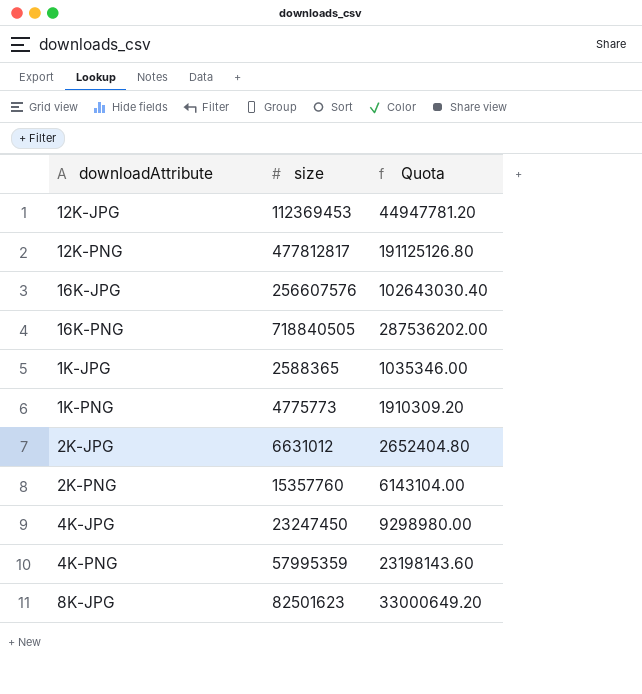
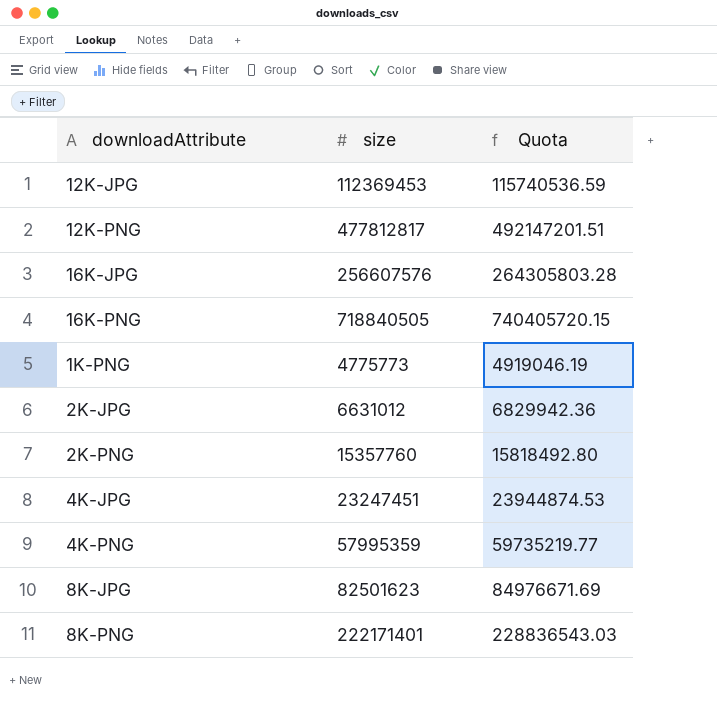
column Quota | formula: [size] * 0.4 -> [size] * 1.03
row 1K-JPG: 2588365 | 1035346.00 -> none
4K-JPG | size: 23247450 -> 23247451
row 8K-PNG: none -> 222171401 | 228836543.03

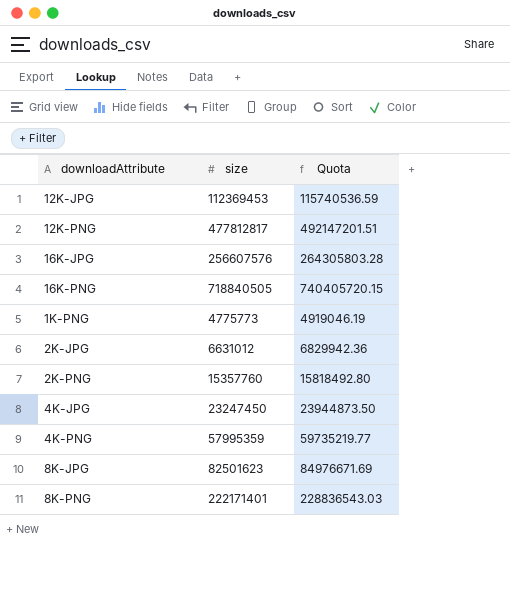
4K-JPG | size: 23247451 -> 23247450
4K-JPG | Quota: 23944874.53 -> 23944873.50

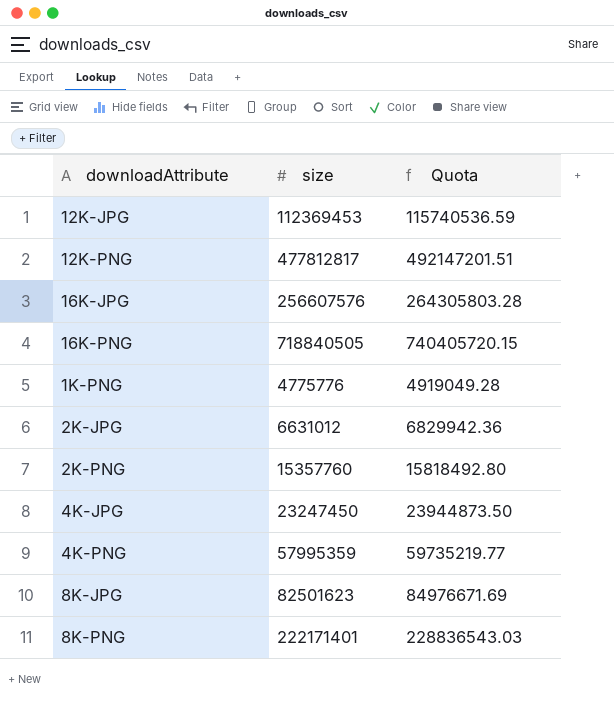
1K-PNG | size: 4775773 -> 4775776
1K-PNG | Quota: 4919046.19 -> 4919049.28

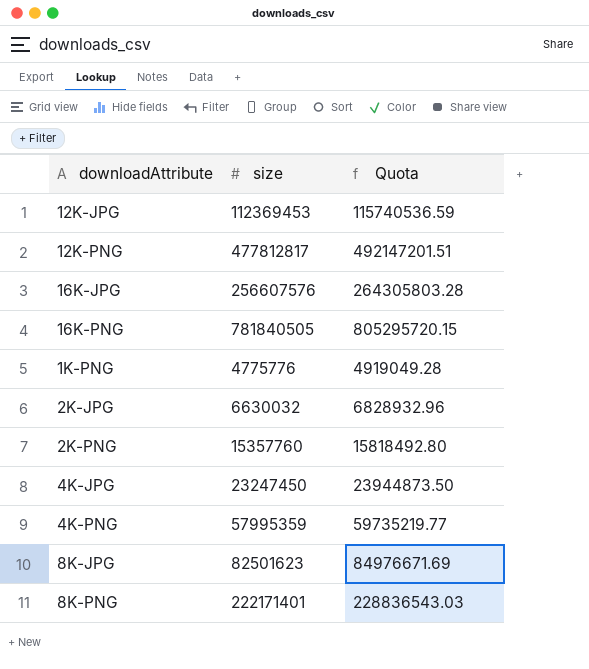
16K-PNG | size: 718840505 -> 781840505
16K-PNG | Quota: 740405720.15 -> 805295720.15
2K-JPG | size: 6631012 -> 6630032
2K-JPG | Quota: 6829942.36 -> 6828932.96

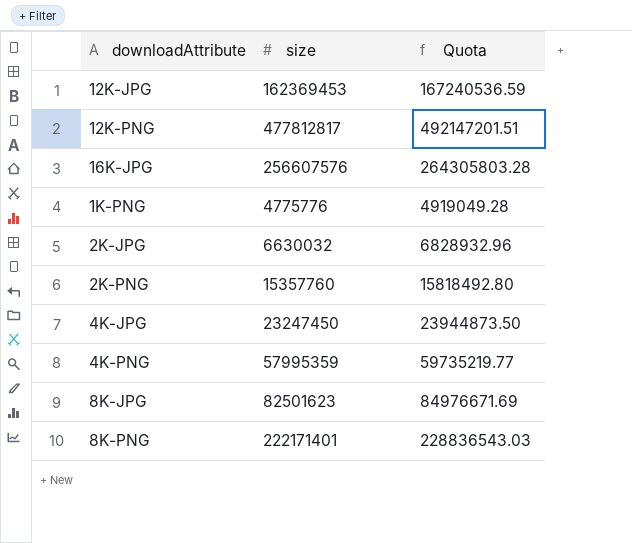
row 16K-PNG: 781840505 | 805295720.15 -> none
12K-JPG | size: 112369453 -> 162369453
12K-JPG | Quota: 115740536.59 -> 167240536.59

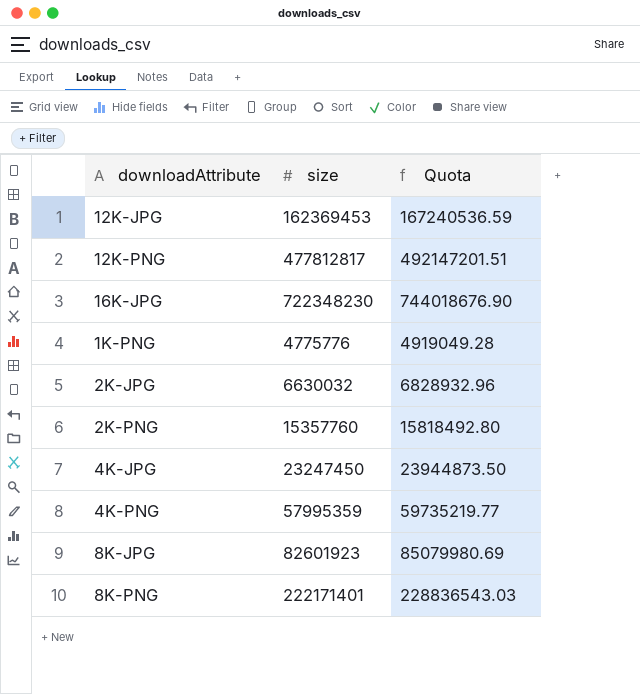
16K-JPG | size: 256607576 -> 722348230
16K-JPG | Quota: 264305803.28 -> 744018676.90
8K-JPG | size: 82501623 -> 82601923
8K-JPG | Quota: 84976671.69 -> 85079980.69

